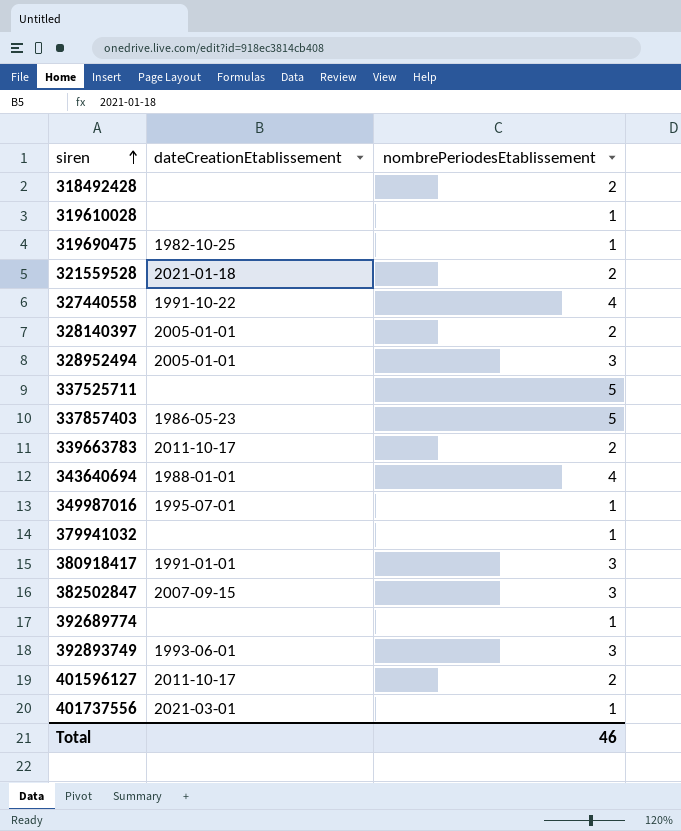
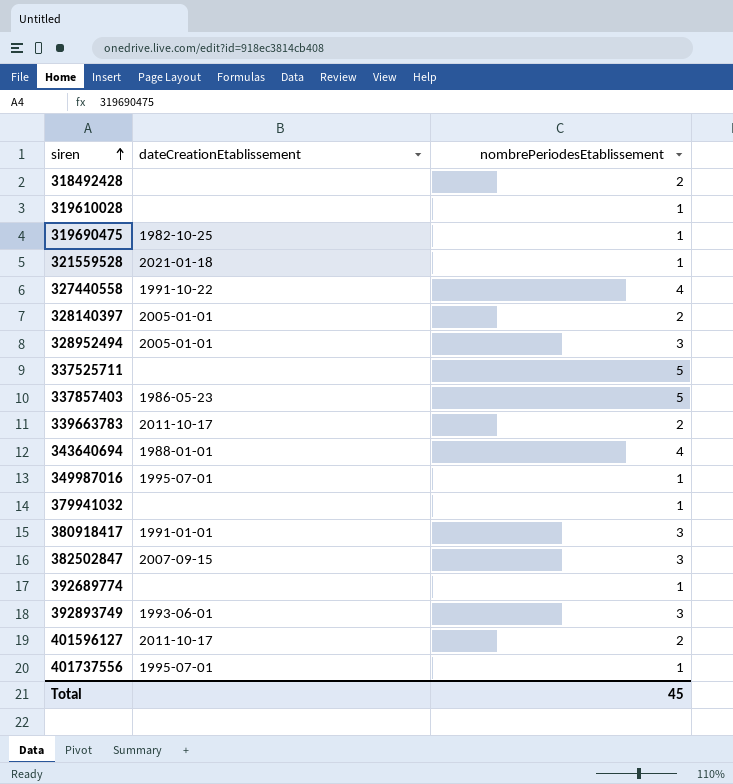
321559528 | nombrePeriodesEtablissement: 2 -> 1
401737556 | dateCreationEtablissement: 2021-03-01 -> 1995-07-01
Total | nombrePeriodesEtablissement: 46 -> 45

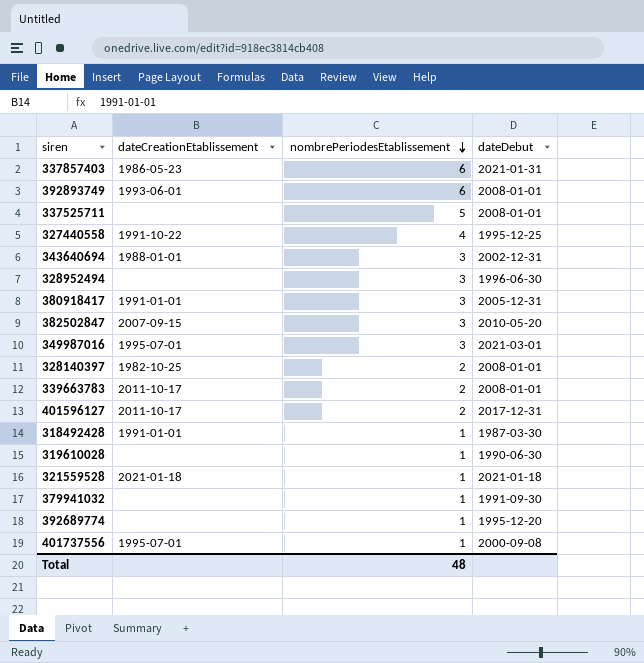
row order: siren ascending -> nombrePeriodesEtablissement descending
column dateDebut | position: none -> 4
row 319690475: 1982-10-25 | 1 -> none
337857403 | nombrePeriodesEtablissement: 5 -> 6
392893749 | nombrePeriodesEtablissement: 3 -> 6
343640694 | nombrePeriodesEtablissement: 4 -> 3
328952494 | dateCreationEtablissement: 2005-01-01 -> none
349987016 | nombrePeriodesEtablissement: 1 -> 3
328140397 | dateCreationEtablissement: 2005-01-01 -> 1982-10-25
318492428 | dateCreationEtablissement: none -> 1991-01-01
318492428 | nombrePeriodesEtablissement: 2 -> 1
Total | nombrePeriodesEtablissement: 45 -> 48

